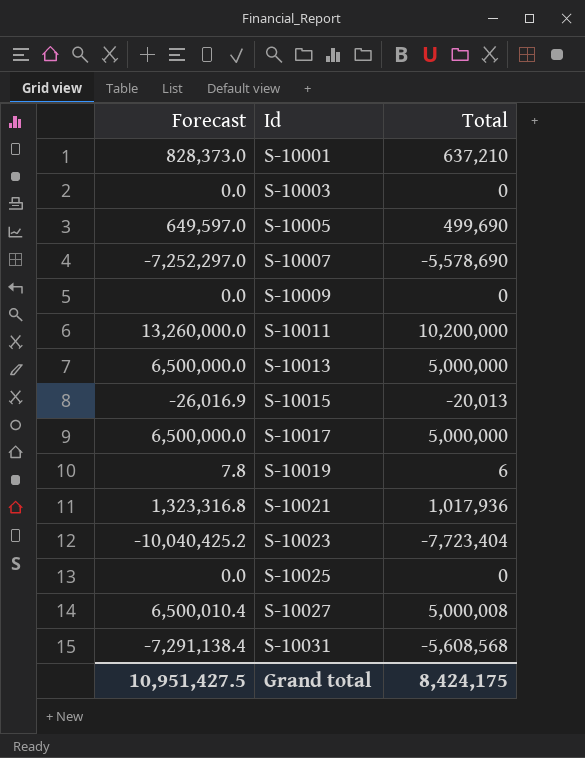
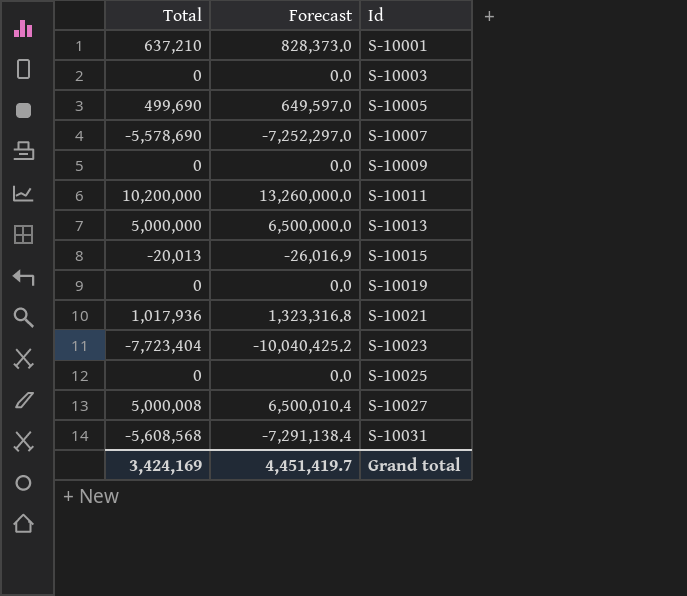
column Total | position: 3 -> 1
row S-10017: 6,500,000.0 | 5,000,000 -> none
S-10019 | Total: 6 -> 0
S-10019 | Forecast: 7.8 -> 0.0
Grand total | Total: 8,424,175 -> 3,424,169
Grand total | Forecast: 10,951,427.5 -> 4,451,419.7

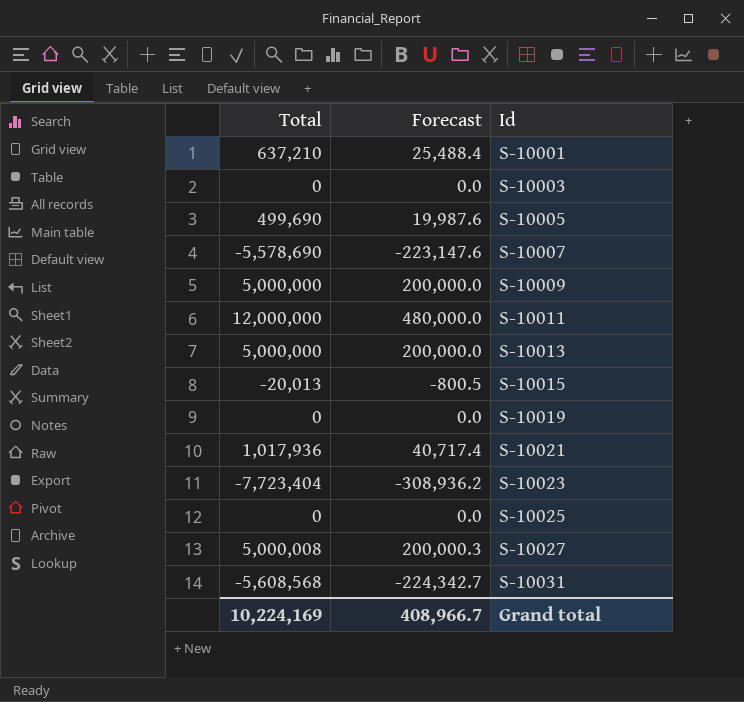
column Forecast | formula: [Total] * 1.3 -> [Total] * 0.04
S-10009 | Total: 0 -> 5,000,000
S-10011 | Total: 10,200,000 -> 12,000,000
Grand total | Total: 3,424,169 -> 10,224,169
Grand total | Forecast: 4,451,419.7 -> 408,966.7

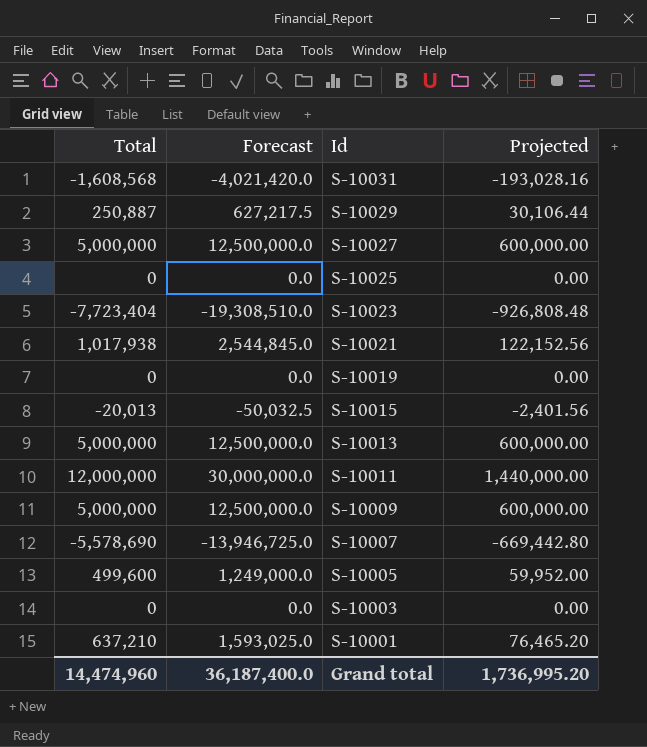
row order: Id ascending -> Id descending
column Forecast | formula: [Total] * 0.04 -> [Total] * 2.5
column Projected | formula: none -> [Total] * 0.12
S-10031 | Total: -5,608,568 -> -1,608,568
row S-10029: none -> 250,887 | 627,217.5 | 30,106.44
S-10027 | Total: 5,000,008 -> 5,000,000
S-10021 | Total: 1,017,936 -> 1,017,938
S-10005 | Total: 499,690 -> 499,600
Grand total | Total: 10,224,169 -> 14,474,960
Grand total | Forecast: 408,966.7 -> 36,187,400.0

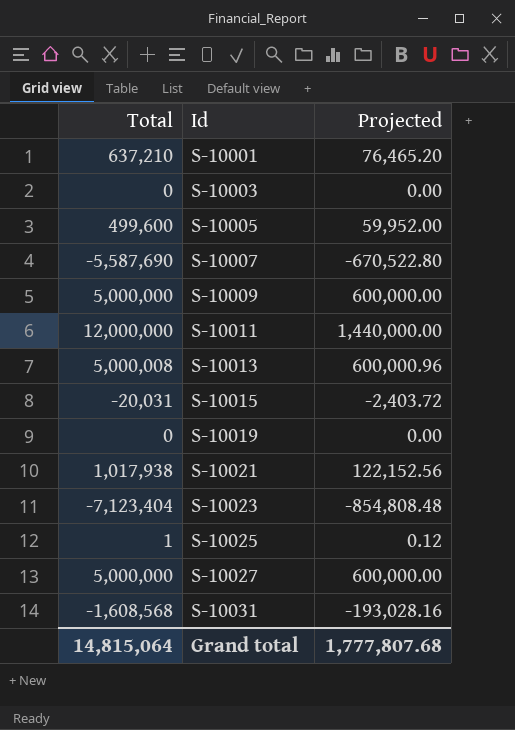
row order: Id descending -> Id ascending
column Forecast | formula: [Total] * 2.5 -> none
row S-10029: 250,887 | 627,217.5 | 30,106.44 -> none
S-10007 | Total: -5,578,690 -> -5,587,690
S-10007 | Projected: -669,442.80 -> -670,522.80
S-10013 | Total: 5,000,000 -> 5,000,008
S-10013 | Projected: 600,000.00 -> 600,000.96
S-10015 | Total: -20,013 -> -20,031
S-10015 | Projected: -2,401.56 -> -2,403.72
S-10023 | Total: -7,723,404 -> -7,123,404
S-10023 | Projected: -926,808.48 -> -854,808.48
S-10025 | Total: 0 -> 1
S-10025 | Projected: 0.00 -> 0.12
Grand total | Total: 14,474,960 -> 14,815,064
Grand total | Projected: 1,736,995.20 -> 1,777,807.68

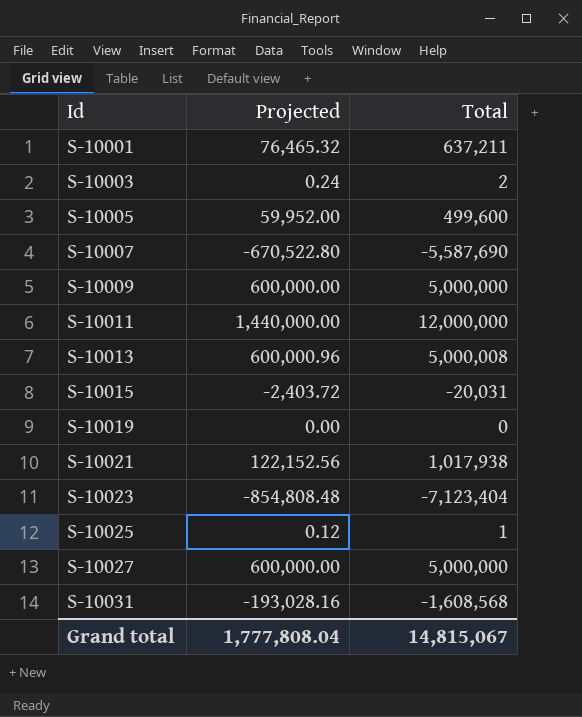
column Total | position: 1 -> 3
S-10001 | Projected: 76,465.20 -> 76,465.32
S-10001 | Total: 637,210 -> 637,211
S-10003 | Projected: 0.00 -> 0.24
S-10003 | Total: 0 -> 2
Grand total | Projected: 1,777,807.68 -> 1,777,808.04
Grand total | Total: 14,815,064 -> 14,815,067

